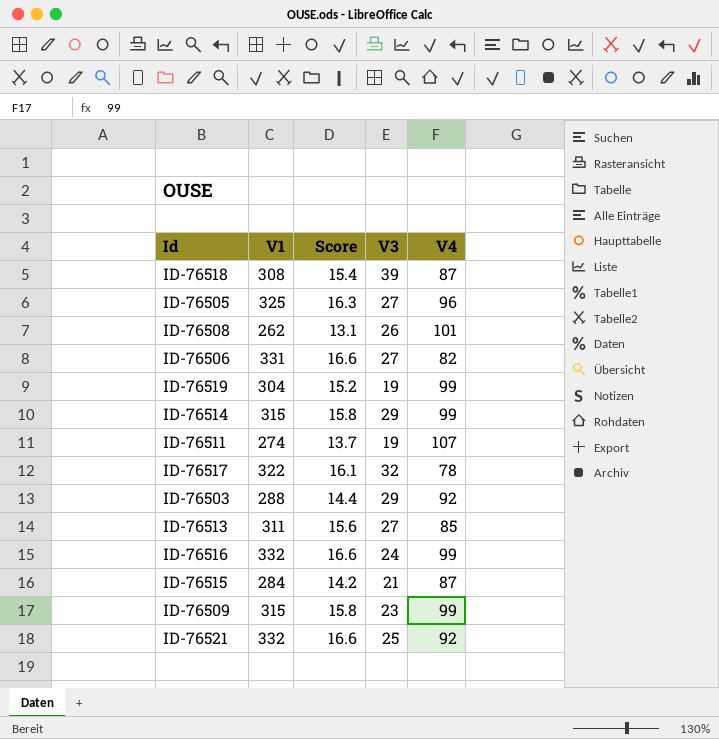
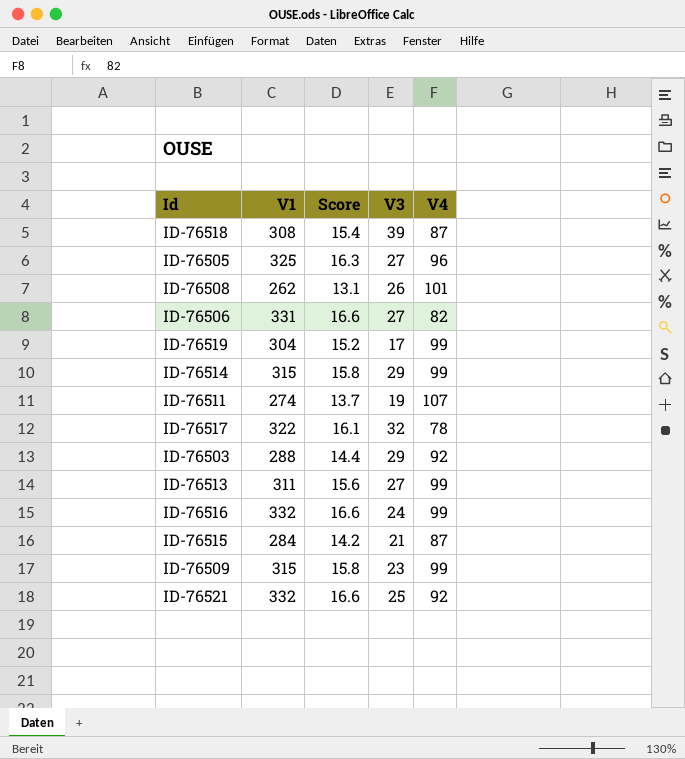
ID-76519 | V3: 19 -> 17
ID-76513 | V4: 85 -> 99

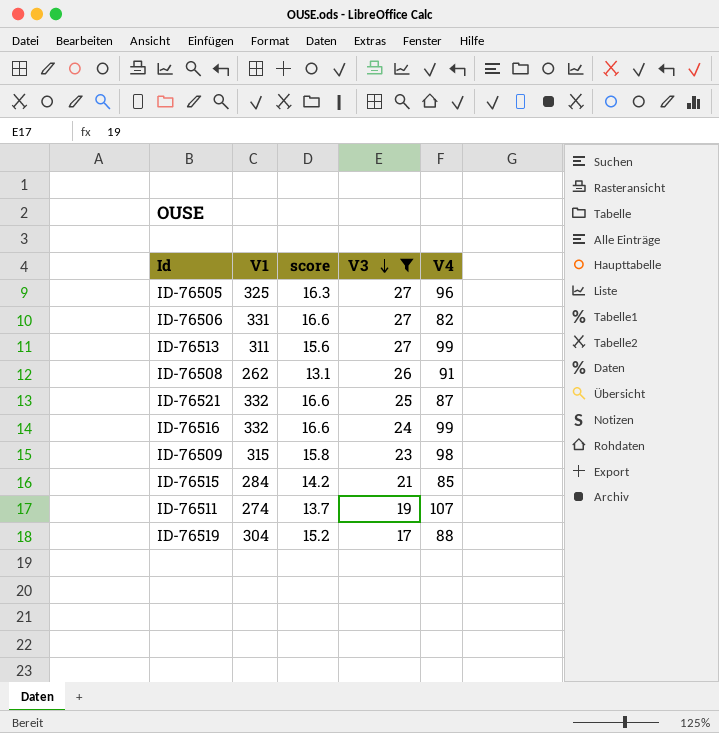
filter: none -> V3 <= 27
row order: none -> V3 descending
column name: Score -> score
ID-76508 | V4: 101 -> 91
ID-76521 | V4: 92 -> 87
ID-76509 | V4: 99 -> 98
ID-76515 | V4: 87 -> 85
ID-76519 | V4: 99 -> 88

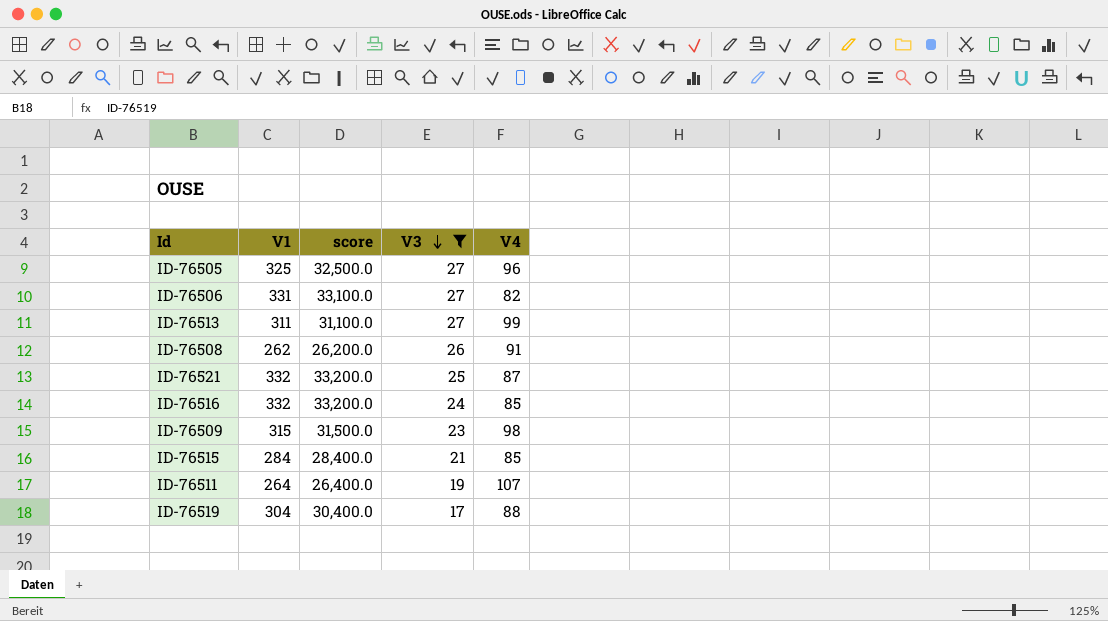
column score | formula: [V1] * 0.05 -> [V1] * 100
ID-76516 | V4: 99 -> 85
ID-76511 | V1: 274 -> 264

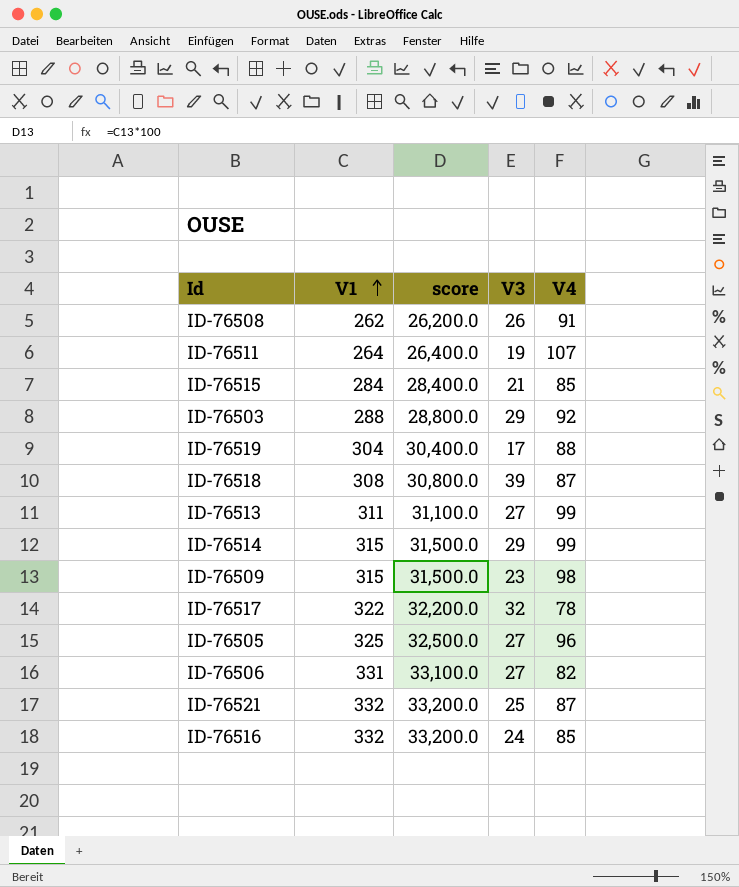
filter: V3 <= 27 -> none
row order: V3 descending -> V1 ascending

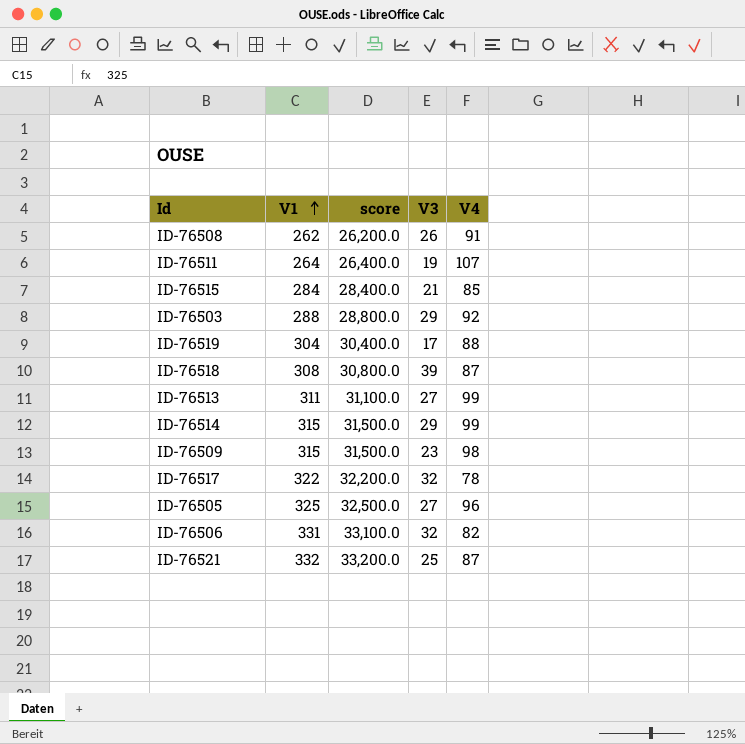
row ID-76516: 332 | 33,200.0 | 24 | 85 -> none
ID-76506 | V3: 27 -> 32

